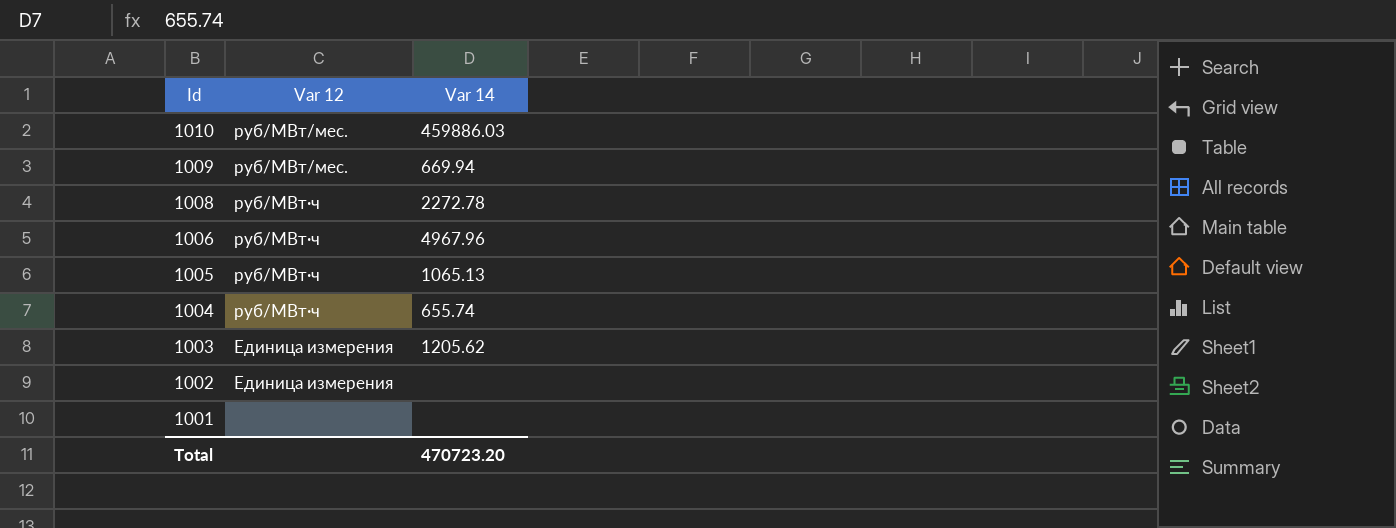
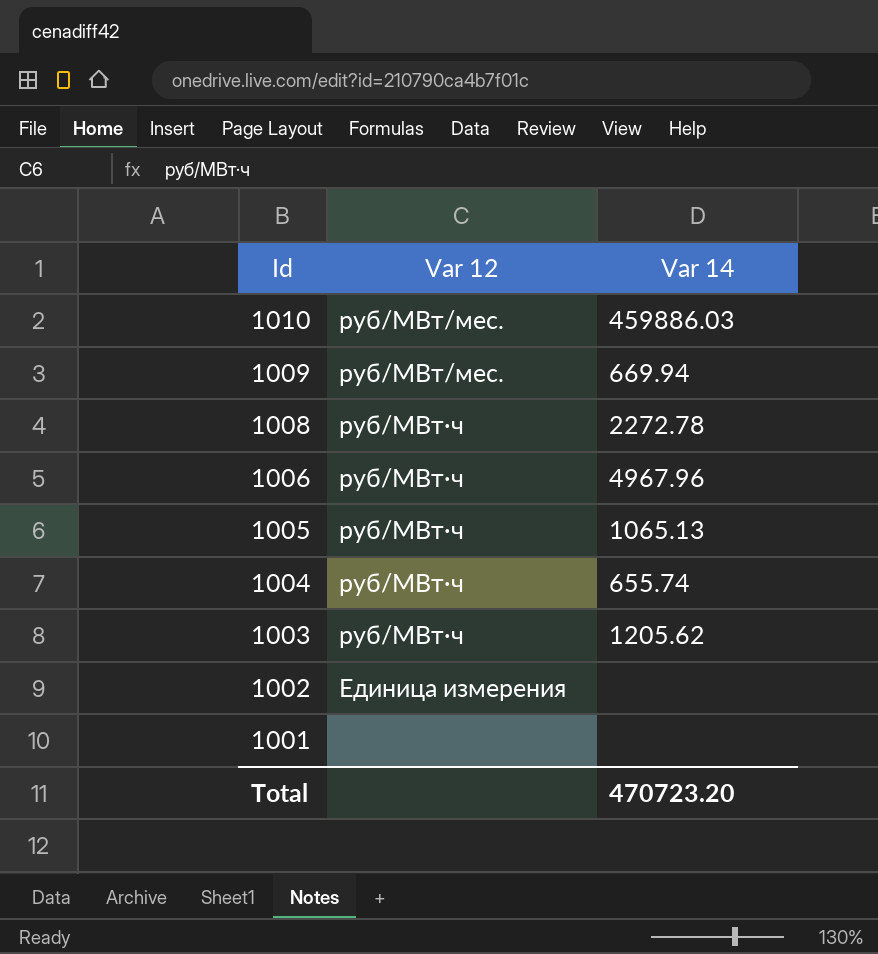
1003 | Var 12: Единица измерения -> руб/МВт·ч

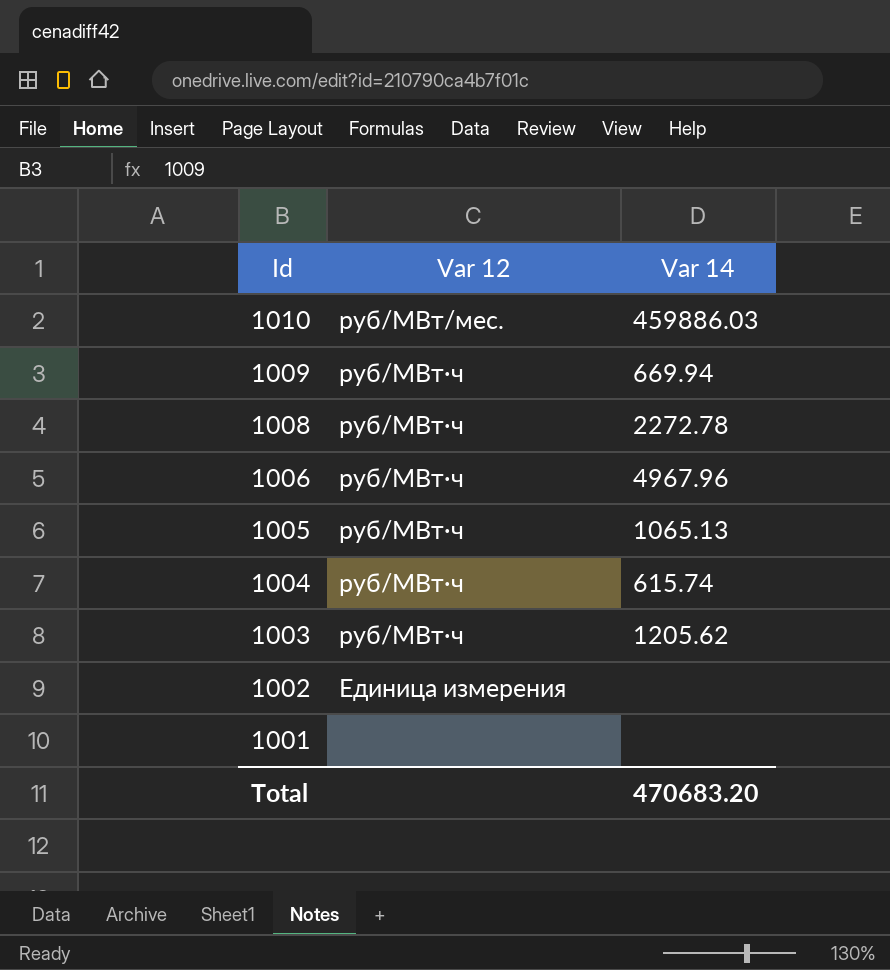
1009 | Var 12: руб/МВт/мес. -> руб/МВт·ч
1004 | Var 14: 655.74 -> 615.74
Total | Var 14: 470723.20 -> 470683.20

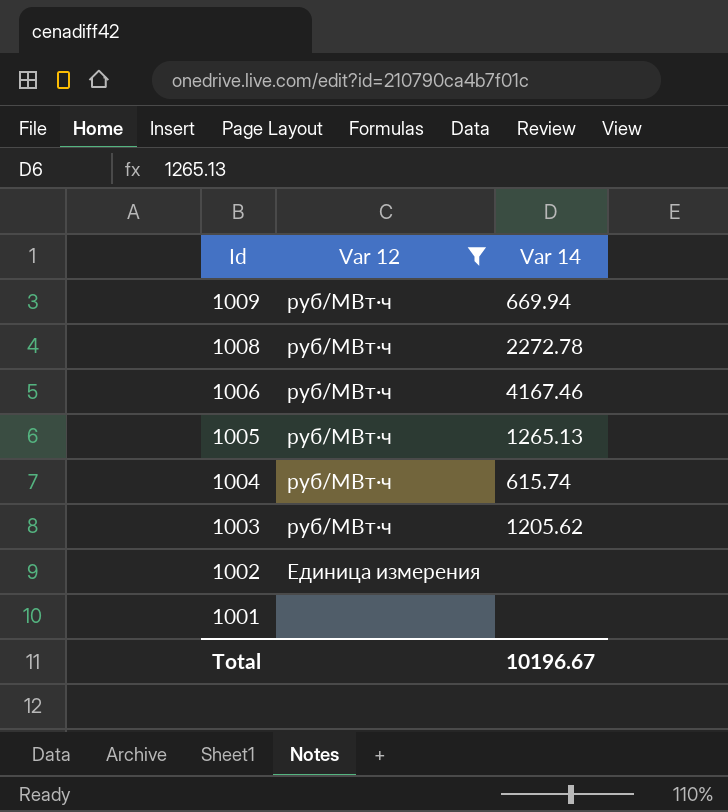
filter: none -> Var 12 != руб/МВт/мес.
1006 | Var 14: 4967.96 -> 4167.46
1005 | Var 14: 1065.13 -> 1265.13
Total | Var 14: 470683.20 -> 10196.67

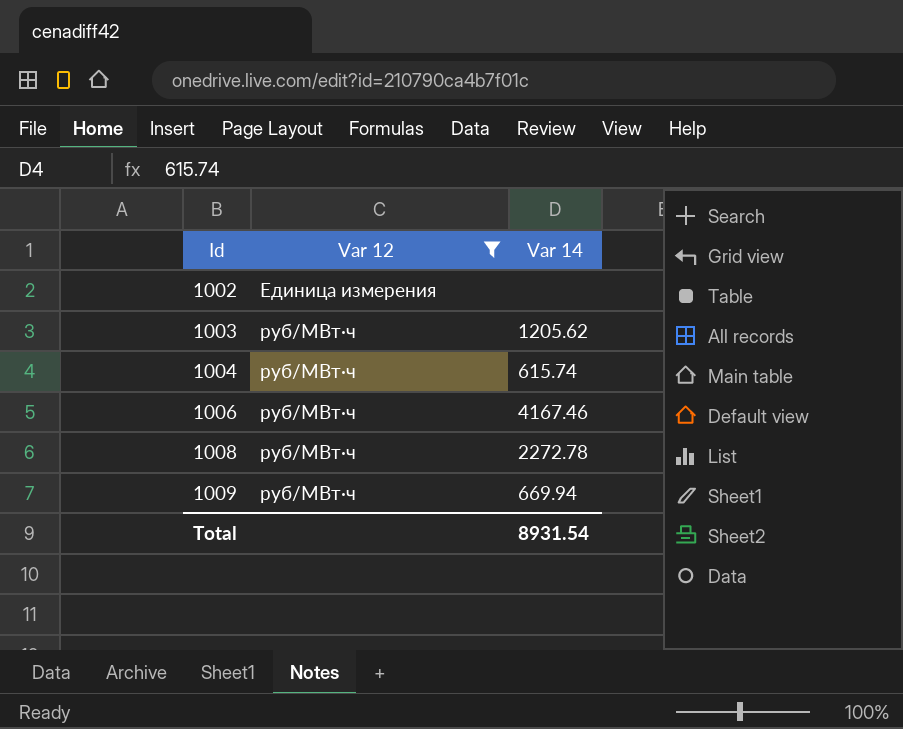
row order: Id descending -> Id ascending
row 1005: руб/МВт·ч | 1265.13 -> none
row 1001: none | none -> none
Total | Var 14: 10196.67 -> 8931.54

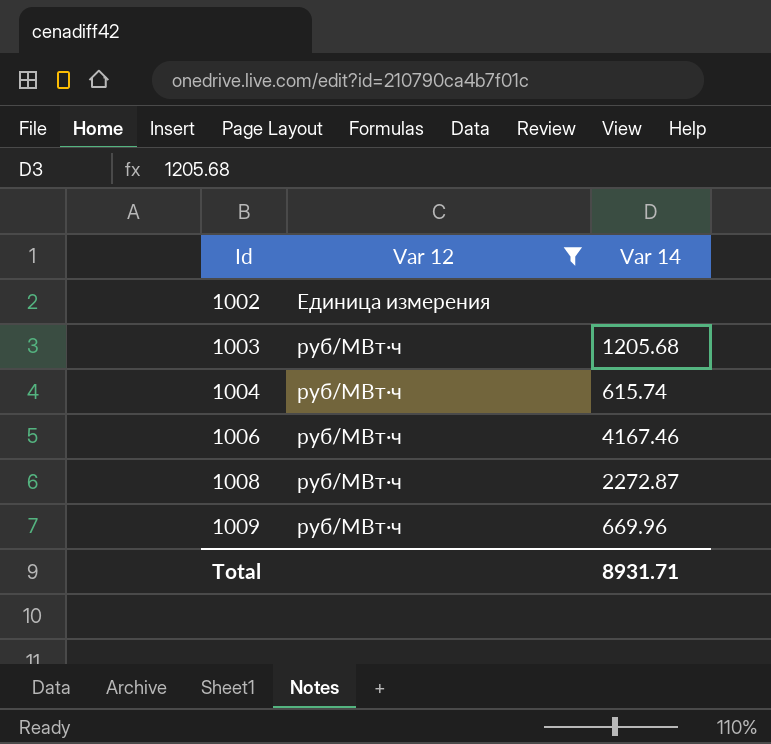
1003 | Var 14: 1205.62 -> 1205.68
1008 | Var 14: 2272.78 -> 2272.87
1009 | Var 14: 669.94 -> 669.96
Total | Var 14: 8931.54 -> 8931.71

